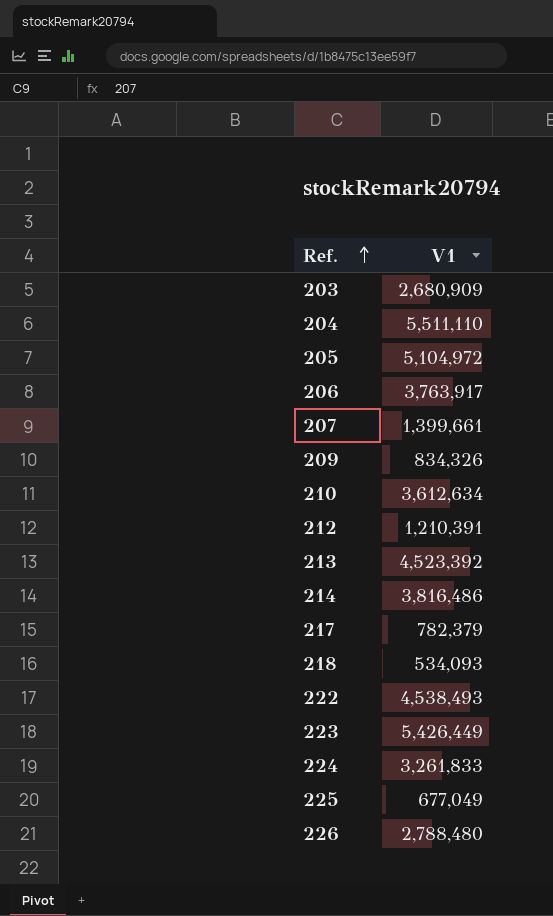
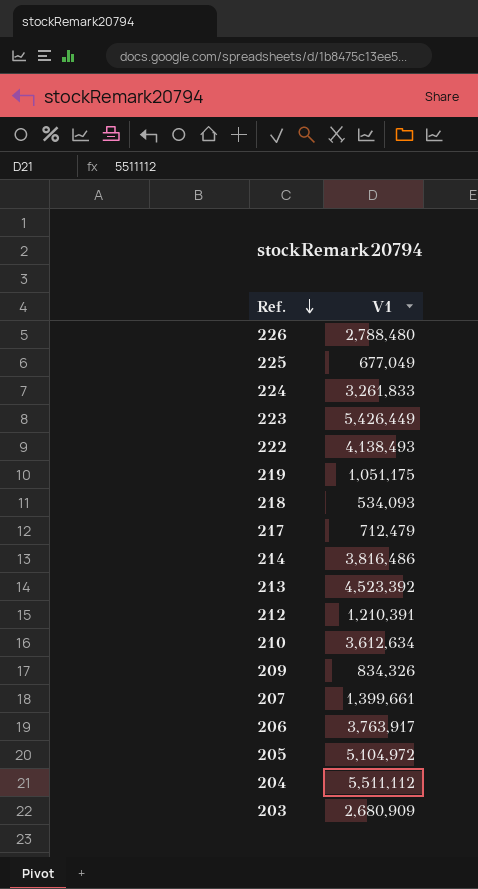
row order: Ref. ascending -> Ref. descending
222 | V1: 4,538,493 -> 4,138,493
row 219: none -> 1,051,175
217 | V1: 782,379 -> 712,479
204 | V1: 5,511,110 -> 5,511,112

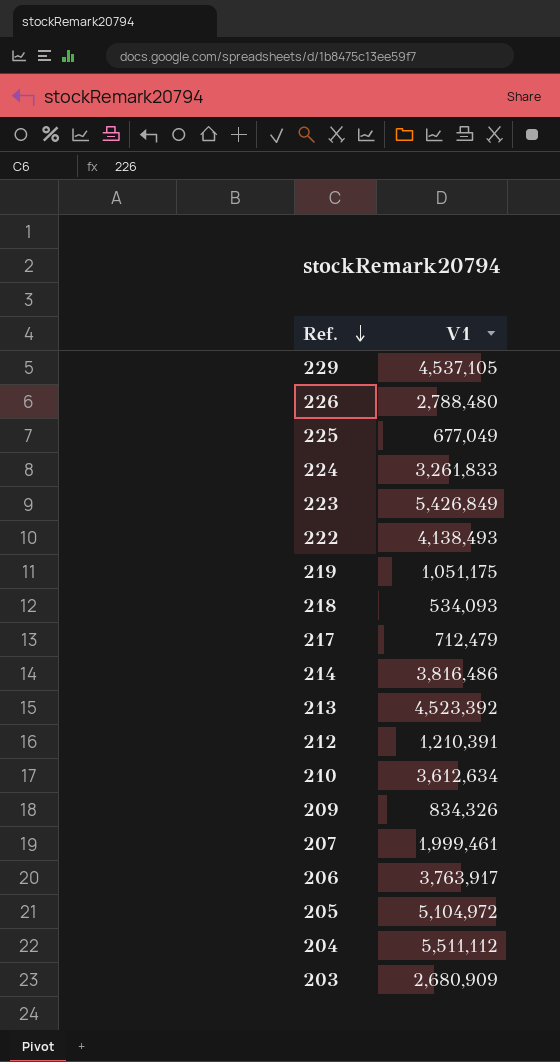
row 229: none -> 4,537,105
223 | V1: 5,426,449 -> 5,426,849
207 | V1: 1,399,661 -> 1,999,461

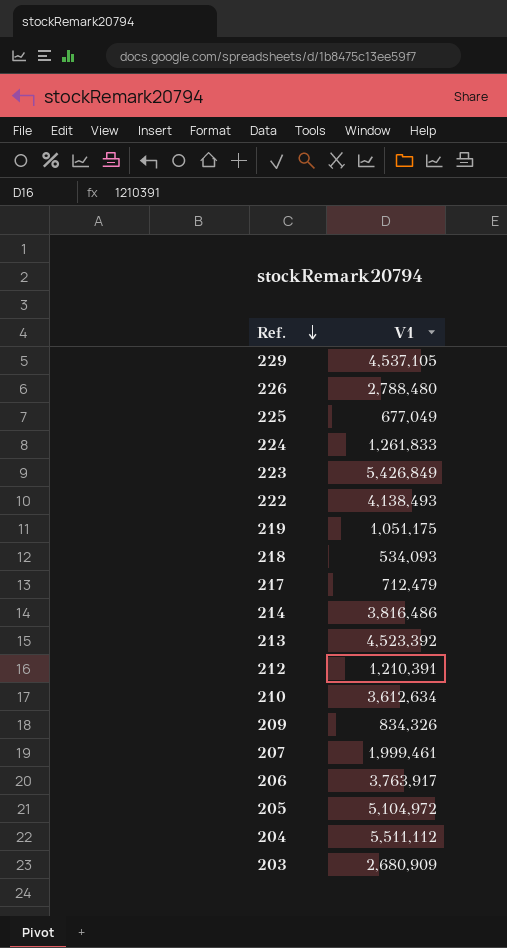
224 | V1: 3,261,833 -> 1,261,833

